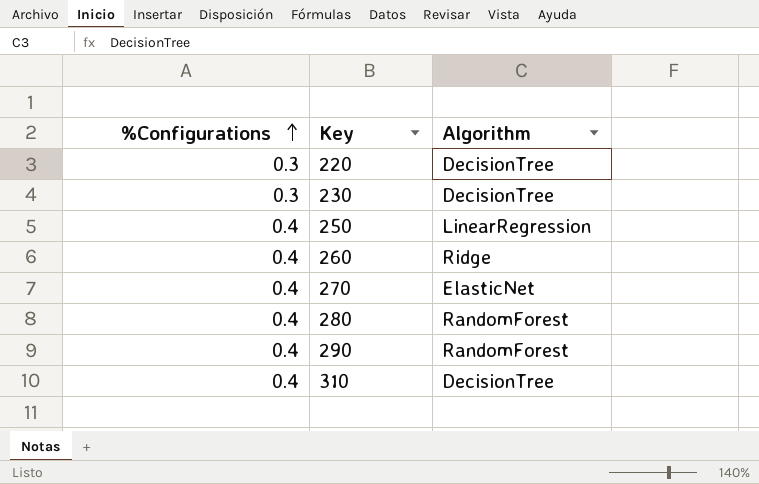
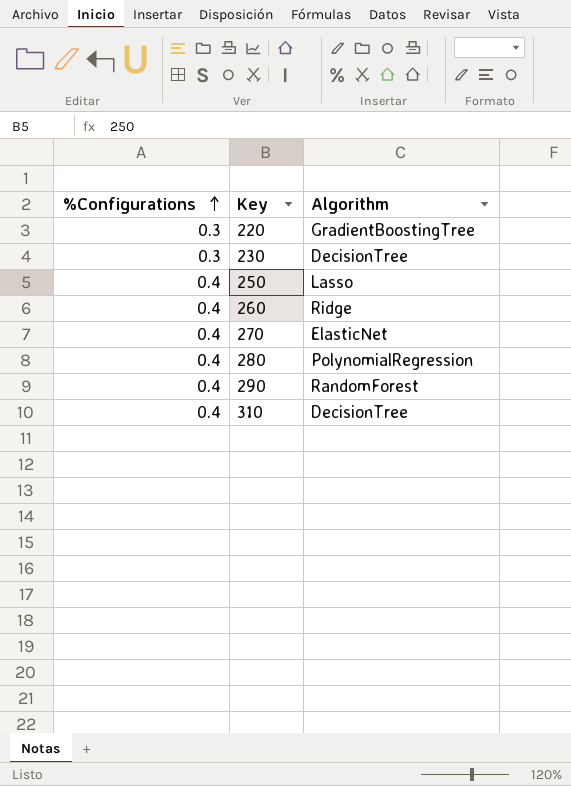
220 | Algorithm: DecisionTree -> GradientBoostingTree
250 | Algorithm: LinearRegression -> Lasso
280 | Algorithm: RandomForest -> PolynomialRegression

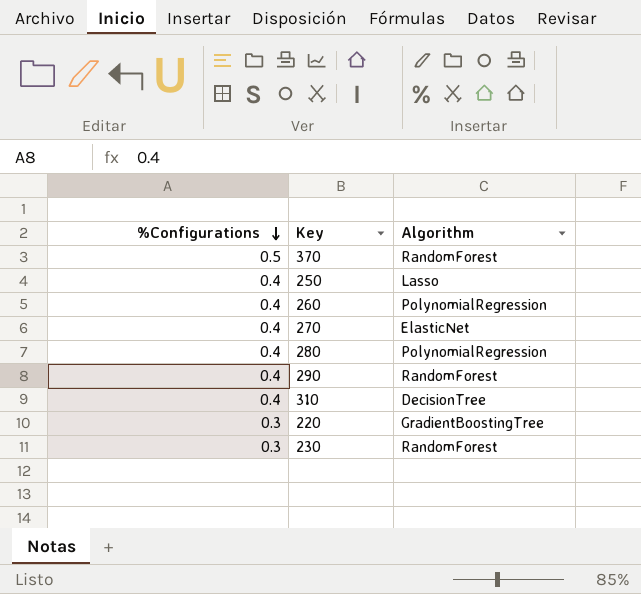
row order: %Configurations ascending -> %Configurations descending
row 370: none -> 0.5 | RandomForest
260 | Algorithm: Ridge -> PolynomialRegression
230 | Algorithm: DecisionTree -> RandomForest

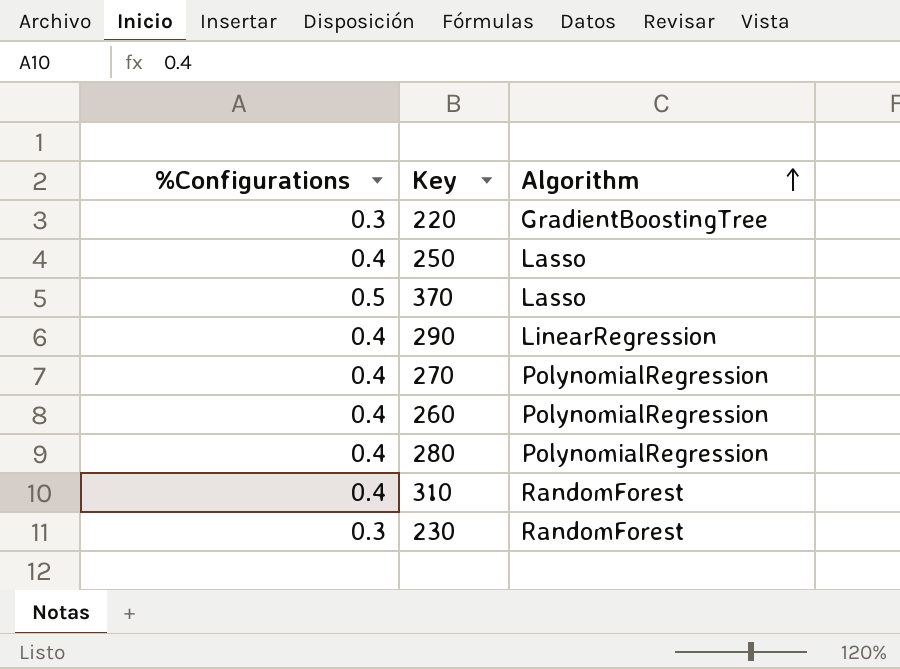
row order: %Configurations descending -> Algorithm ascending
370 | Algorithm: RandomForest -> Lasso
290 | Algorithm: RandomForest -> LinearRegression
270 | Algorithm: ElasticNet -> PolynomialRegression
310 | Algorithm: DecisionTree -> RandomForest

